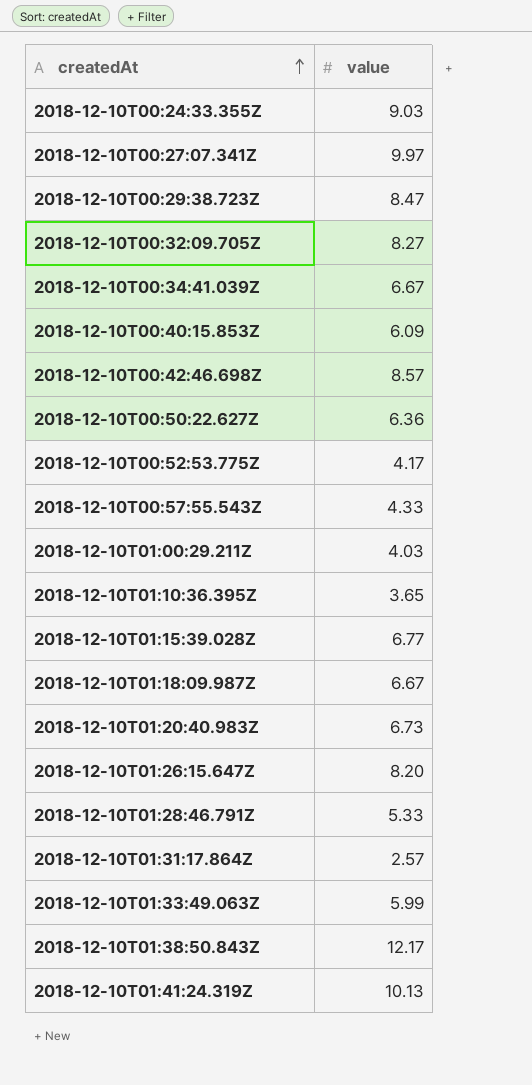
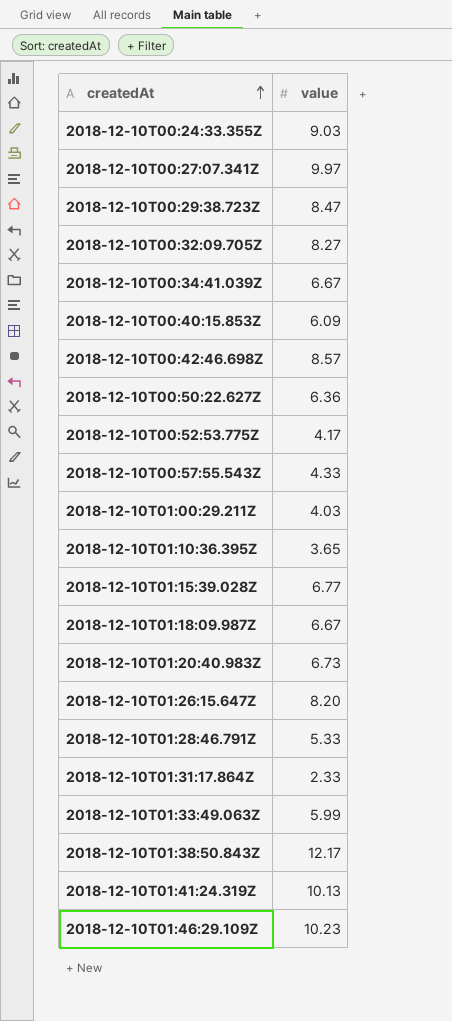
2018-12-10T01:31:17.864Z | value: 2.57 -> 2.33
row 2018-12-10T01:46:29.109Z: none -> 10.23

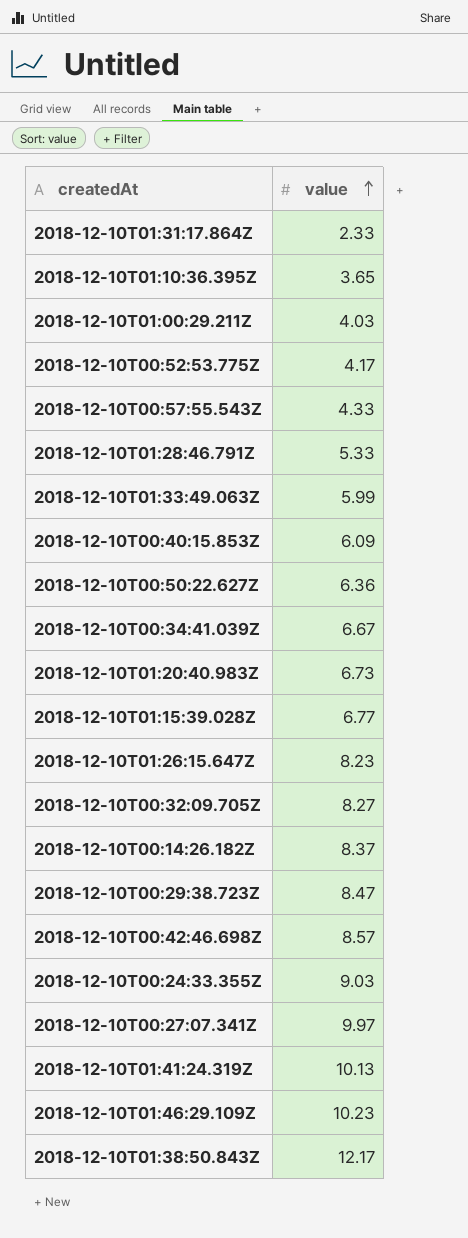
row order: createdAt ascending -> value ascending
row 2018-12-10T01:18:09.987Z: 6.67 -> none
2018-12-10T01:26:15.647Z | value: 8.20 -> 8.23
row 2018-12-10T00:14:26.182Z: none -> 8.37

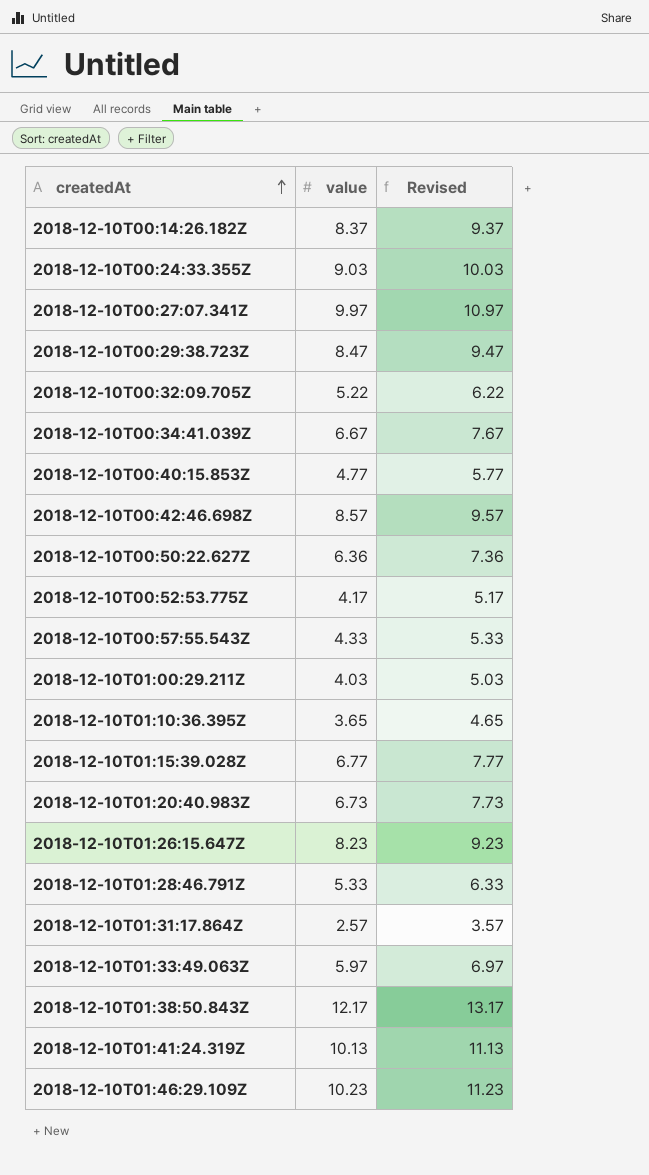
row order: value ascending -> createdAt ascending
column Revised | formula: none -> [value] + 1
2018-12-10T00:32:09.705Z | value: 8.27 -> 5.22
2018-12-10T00:40:15.853Z | value: 6.09 -> 4.77
2018-12-10T01:31:17.864Z | value: 2.33 -> 2.57
2018-12-10T01:33:49.063Z | value: 5.99 -> 5.97

